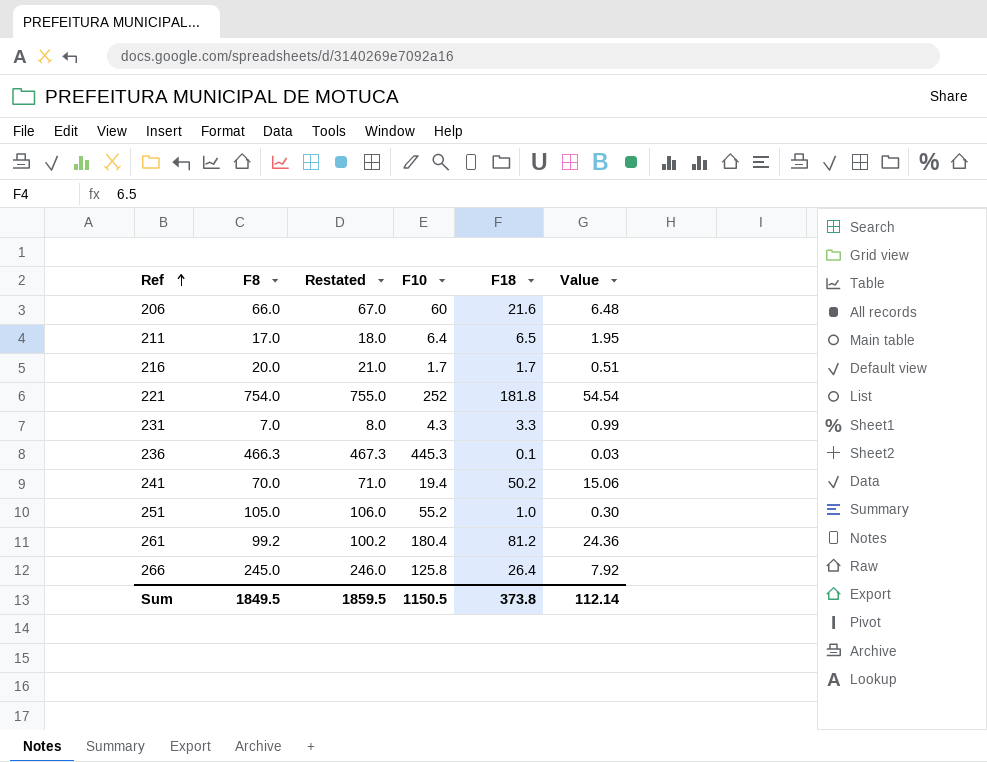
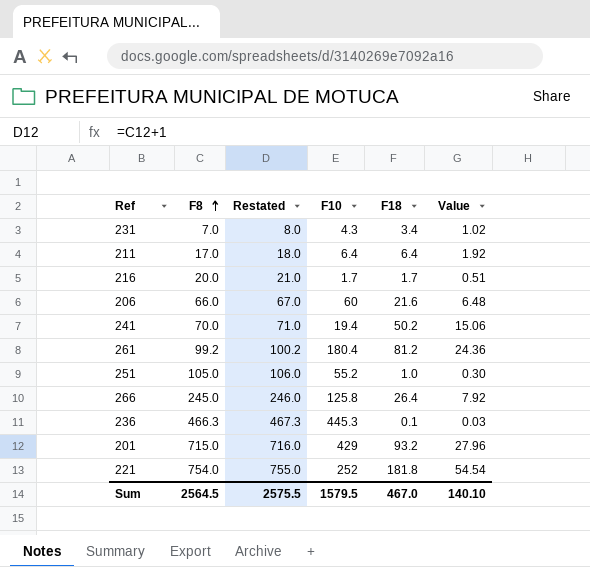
row order: Ref ascending -> F8 ascending
231 | F18: 3.3 -> 3.4
231 | Value: 0.99 -> 1.02
211 | F18: 6.5 -> 6.4
211 | Value: 1.95 -> 1.92
row 201: none -> 715.0 | 716.0 | 429 | 93.2 | 27.96
Sum | F8: 1849.5 -> 2564.5
Sum | Restated: 1859.5 -> 2575.5
Sum | F10: 1150.5 -> 1579.5
Sum | F18: 373.8 -> 467.0
Sum | Value: 112.14 -> 140.10

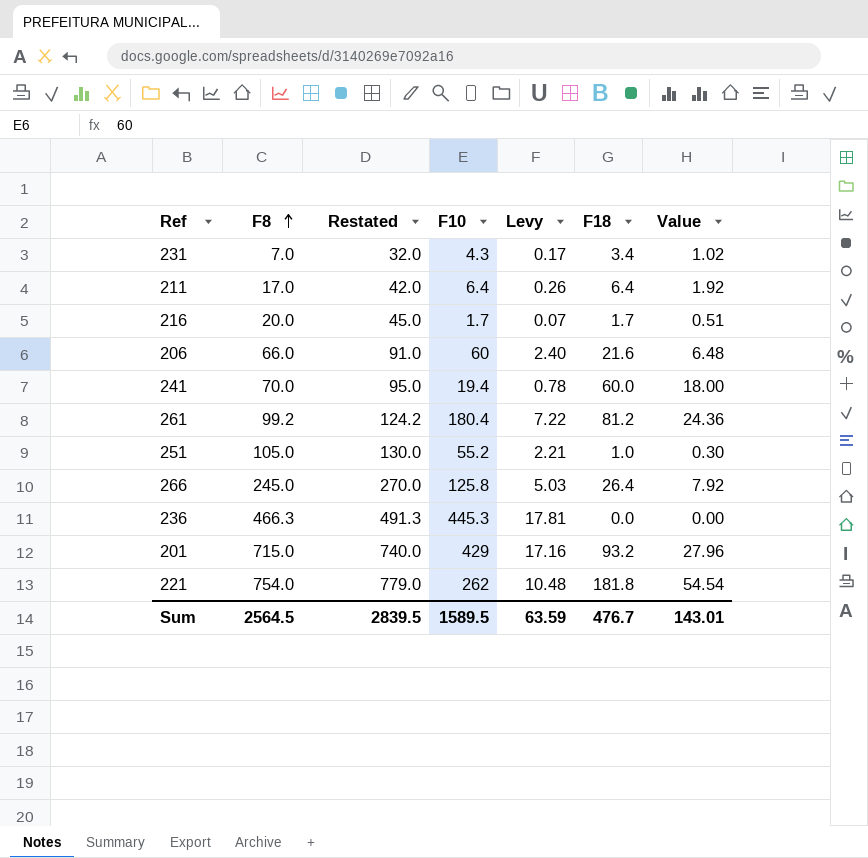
column Restated | formula: [F8] + 1 -> [F8] + 25
column Levy | formula: none -> [F10] * 0.04
241 | F18: 50.2 -> 60.0
241 | Value: 15.06 -> 18.00
236 | F18: 0.1 -> 0.0
236 | Value: 0.03 -> 0.00
221 | F10: 252 -> 262
Sum | Restated: 2575.5 -> 2839.5
Sum | F10: 1579.5 -> 1589.5
Sum | F18: 467.0 -> 476.7
Sum | Value: 140.10 -> 143.01

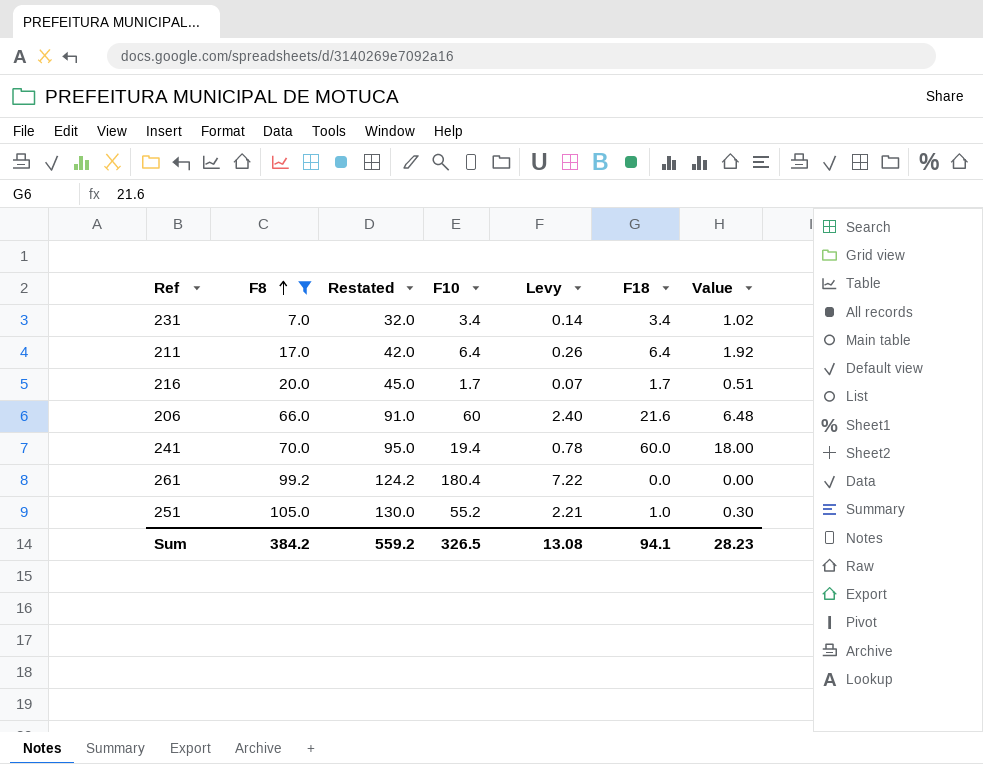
filter: none -> F8 <= 105.0
231 | F10: 4.3 -> 3.4
231 | Levy: 0.17 -> 0.14
261 | F18: 81.2 -> 0.0
261 | Value: 24.36 -> 0.00
Sum | F8: 2564.5 -> 384.2
Sum | Restated: 2839.5 -> 559.2
Sum | F10: 1589.5 -> 326.5
Sum | Levy: 63.59 -> 13.08
Sum | F18: 476.7 -> 94.1
Sum | Value: 143.01 -> 28.23

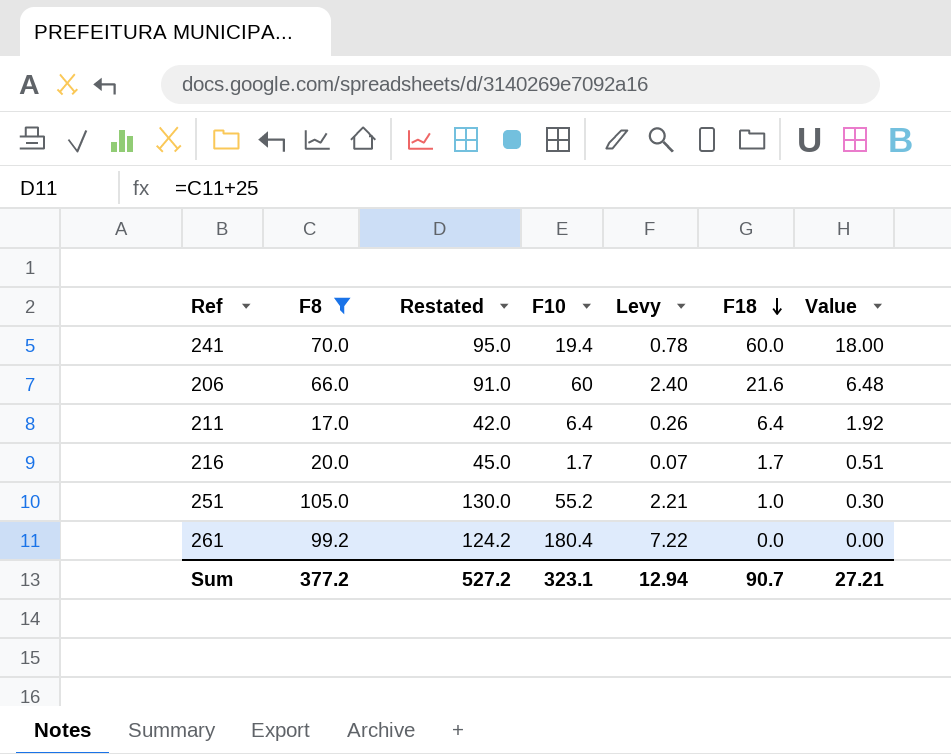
row order: F8 ascending -> F18 descending
row 231: 7.0 | 32.0 | 3.4 | 0.14 | 3.4 | 1.02 -> none
Sum | F8: 384.2 -> 377.2
Sum | Restated: 559.2 -> 527.2
Sum | F10: 326.5 -> 323.1
Sum | Levy: 13.08 -> 12.94
Sum | F18: 94.1 -> 90.7
Sum | Value: 28.23 -> 27.21

